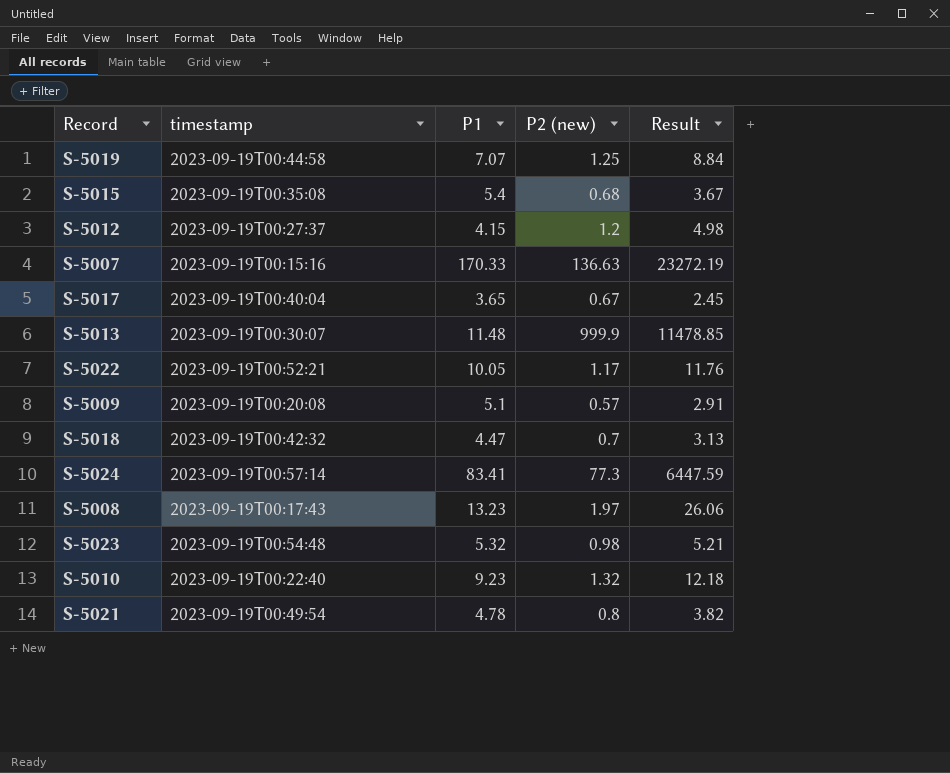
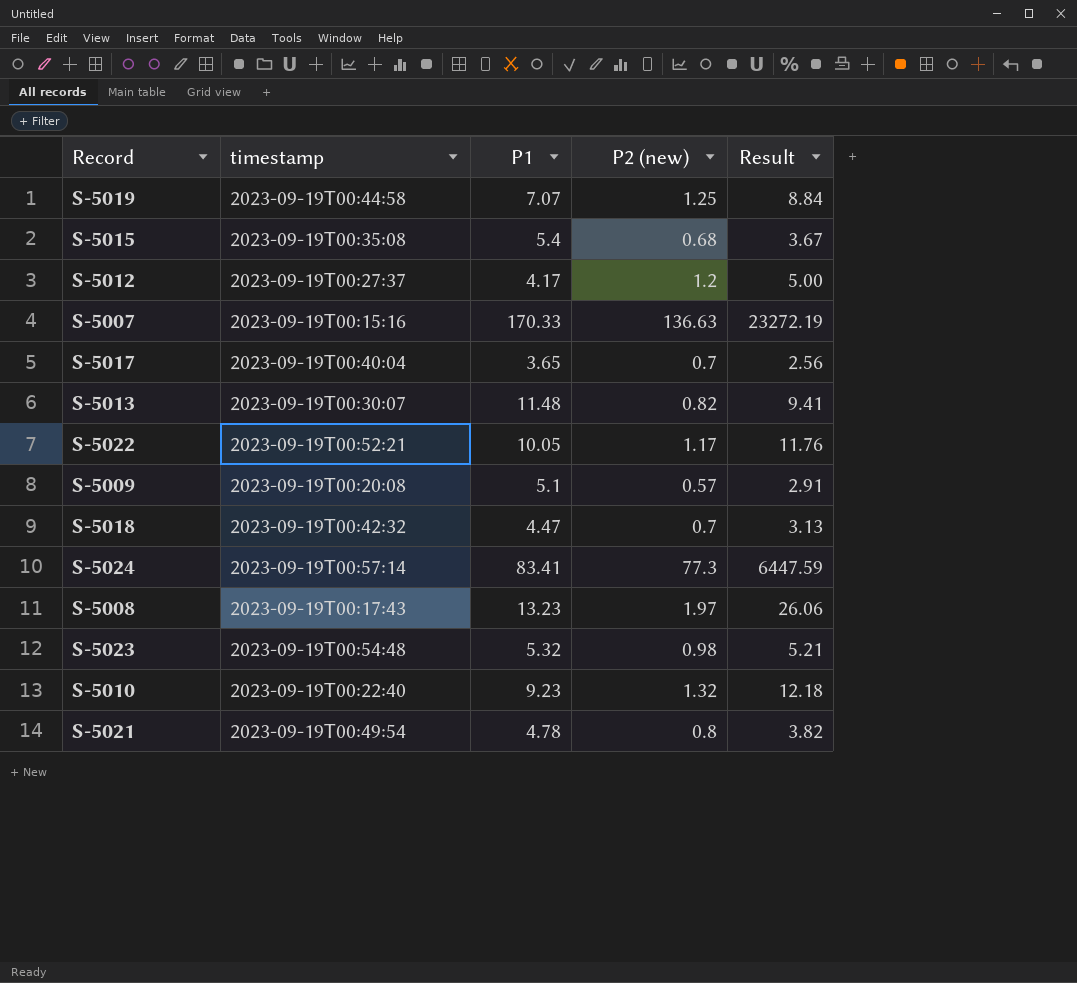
S-5012 | P1: 4.15 -> 4.17
S-5012 | Result: 4.98 -> 5.00
S-5017 | P2 (new): 0.67 -> 0.7
S-5017 | Result: 2.45 -> 2.56
S-5013 | P2 (new): 999.9 -> 0.82
S-5013 | Result: 11478.85 -> 9.41

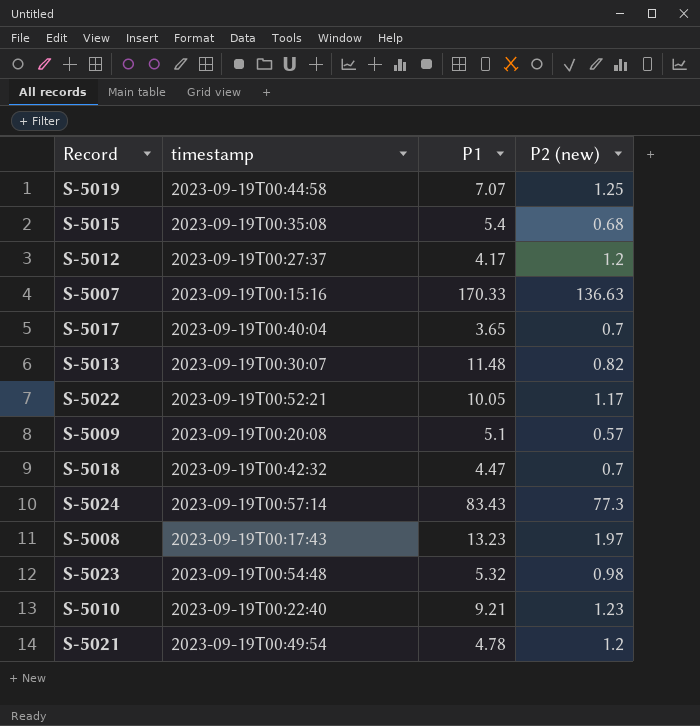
column Result | formula: [P1] * [P2 (new)] -> none
S-5024 | P1: 83.41 -> 83.43
S-5010 | P1: 9.23 -> 9.21
S-5010 | P2 (new): 1.32 -> 1.23
S-5021 | P2 (new): 0.8 -> 1.2

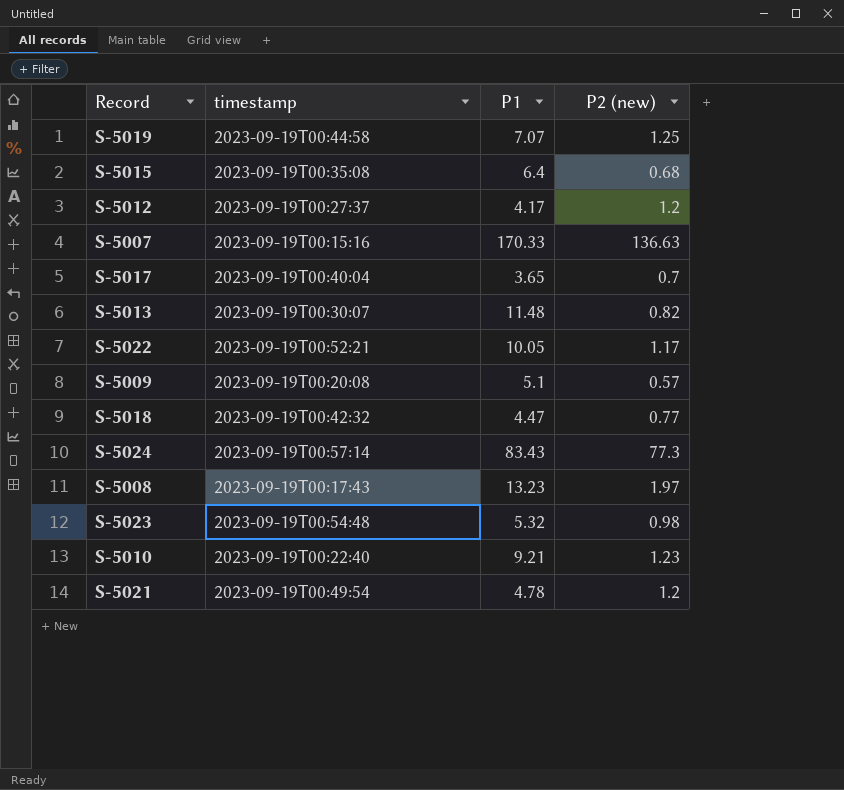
S-5015 | P1: 5.4 -> 6.4
S-5018 | P2 (new): 0.7 -> 0.77

